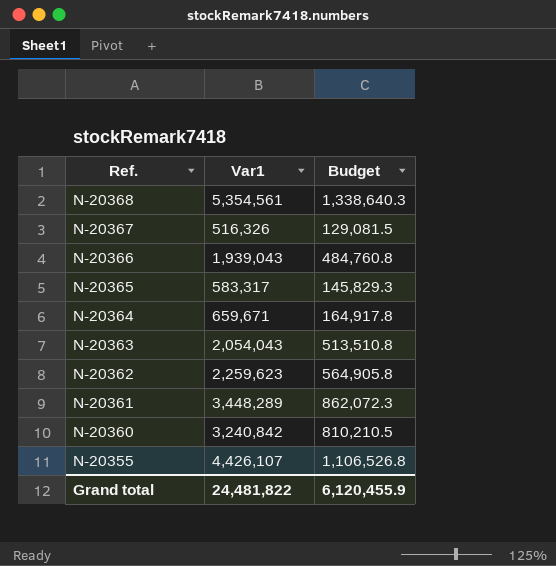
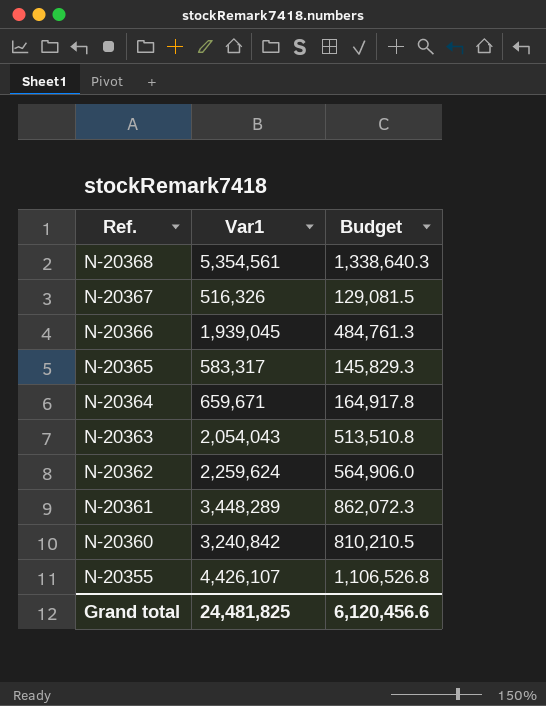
N-20366 | Var1: 1,939,043 -> 1,939,045
N-20366 | Budget: 484,760.8 -> 484,761.3
N-20362 | Var1: 2,259,623 -> 2,259,624
N-20362 | Budget: 564,905.8 -> 564,906.0
Grand total | Var1: 24,481,822 -> 24,481,825
Grand total | Budget: 6,120,455.9 -> 6,120,456.6

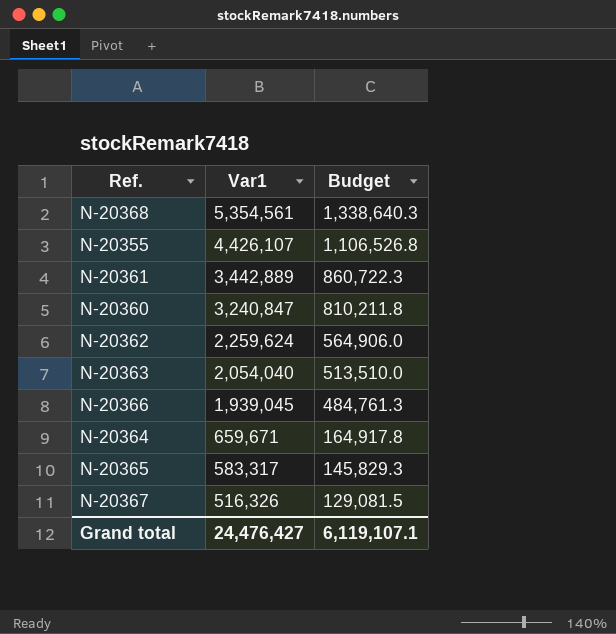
row order: Ref. descending -> Var1 descending
N-20361 | Var1: 3,448,289 -> 3,442,889
N-20361 | Budget: 862,072.3 -> 860,722.3
N-20360 | Var1: 3,240,842 -> 3,240,847
N-20360 | Budget: 810,210.5 -> 810,211.8
N-20363 | Var1: 2,054,043 -> 2,054,040
N-20363 | Budget: 513,510.8 -> 513,510.0
Grand total | Var1: 24,481,825 -> 24,476,427
Grand total | Budget: 6,120,456.6 -> 6,119,107.1

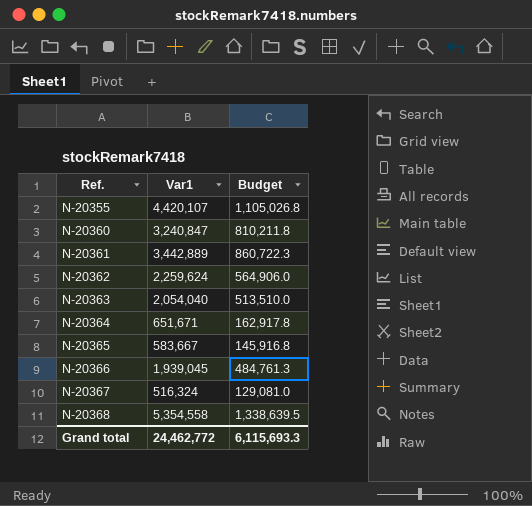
row order: Var1 descending -> Ref. ascending
N-20355 | Var1: 4,426,107 -> 4,420,107
N-20355 | Budget: 1,106,526.8 -> 1,105,026.8
N-20364 | Var1: 659,671 -> 651,671
N-20364 | Budget: 164,917.8 -> 162,917.8
N-20365 | Var1: 583,317 -> 583,667
N-20365 | Budget: 145,829.3 -> 145,916.8
N-20367 | Var1: 516,326 -> 516,324
N-20367 | Budget: 129,081.5 -> 129,081.0
N-20368 | Var1: 5,354,561 -> 5,354,558
N-20368 | Budget: 1,338,640.3 -> 1,338,639.5
Grand total | Var1: 24,476,427 -> 24,462,772
Grand total | Budget: 6,119,107.1 -> 6,115,693.3

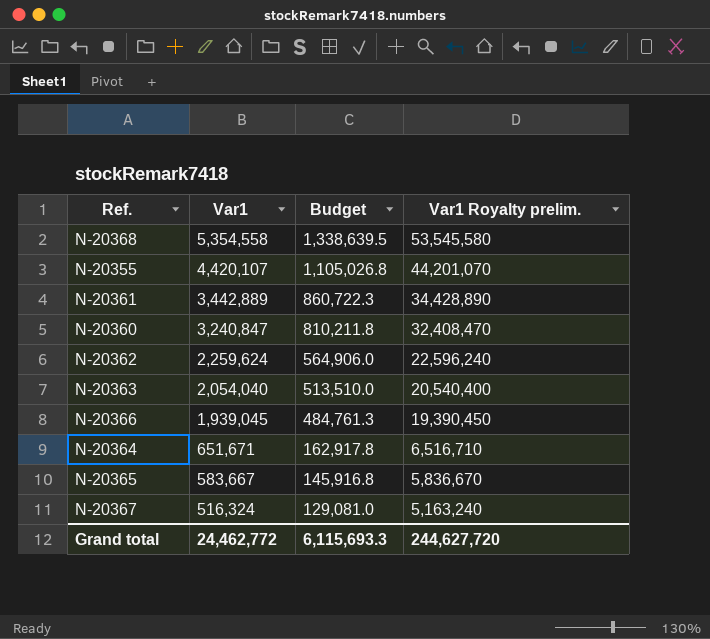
row order: Ref. ascending -> Var1 descending
column Var1 Royalty prelim. | formula: none -> [Var1] * 10

